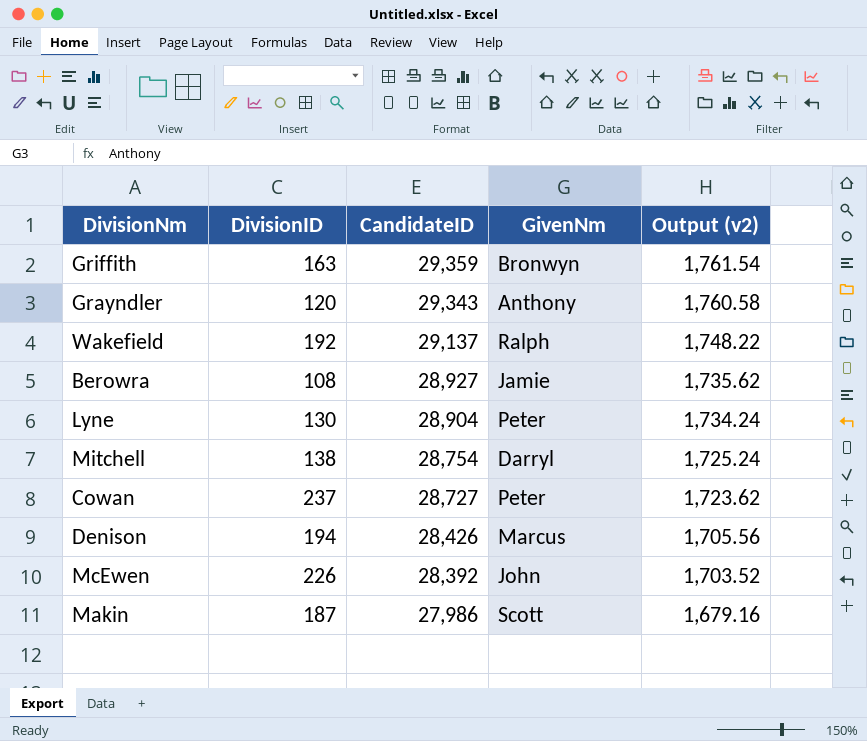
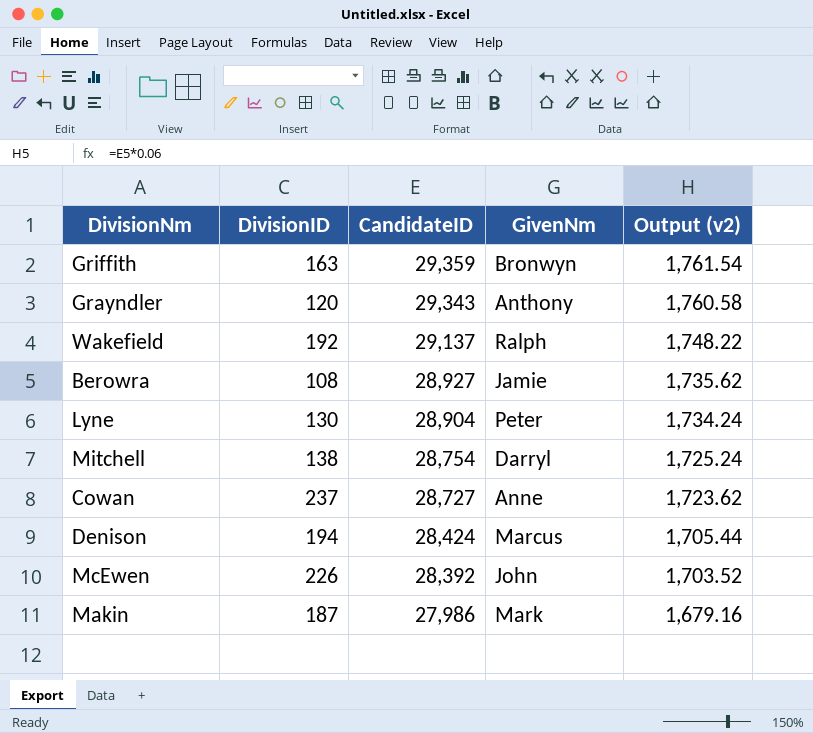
Cowan | GivenNm: Peter -> Anne
Denison | CandidateID: 28,426 -> 28,424
Denison | Output (v2): 1,705.56 -> 1,705.44
Makin | GivenNm: Scott -> Mark

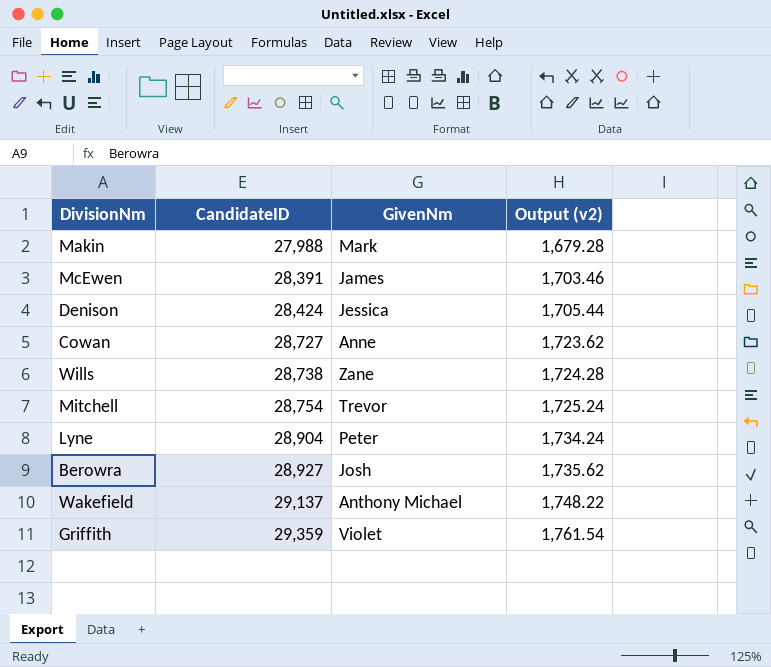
row order: CandidateID descending -> CandidateID ascending
column DivisionID | position: 2 -> none
row Grayndler: 120 | 29,343 | Anthony | 1,760.58 -> none
Makin | CandidateID: 27,986 -> 27,988
Makin | Output (v2): 1,679.16 -> 1,679.28
McEwen | CandidateID: 28,392 -> 28,391
McEwen | GivenNm: John -> James
McEwen | Output (v2): 1,703.52 -> 1,703.46
Denison | GivenNm: Marcus -> Jessica
row Wills: none -> 28,738 | Zane | 1,724.28
Mitchell | GivenNm: Darryl -> Trevor
Berowra | GivenNm: Jamie -> Josh
Wakefield | GivenNm: Ralph -> Anthony Michael
Griffith | GivenNm: Bronwyn -> Violet

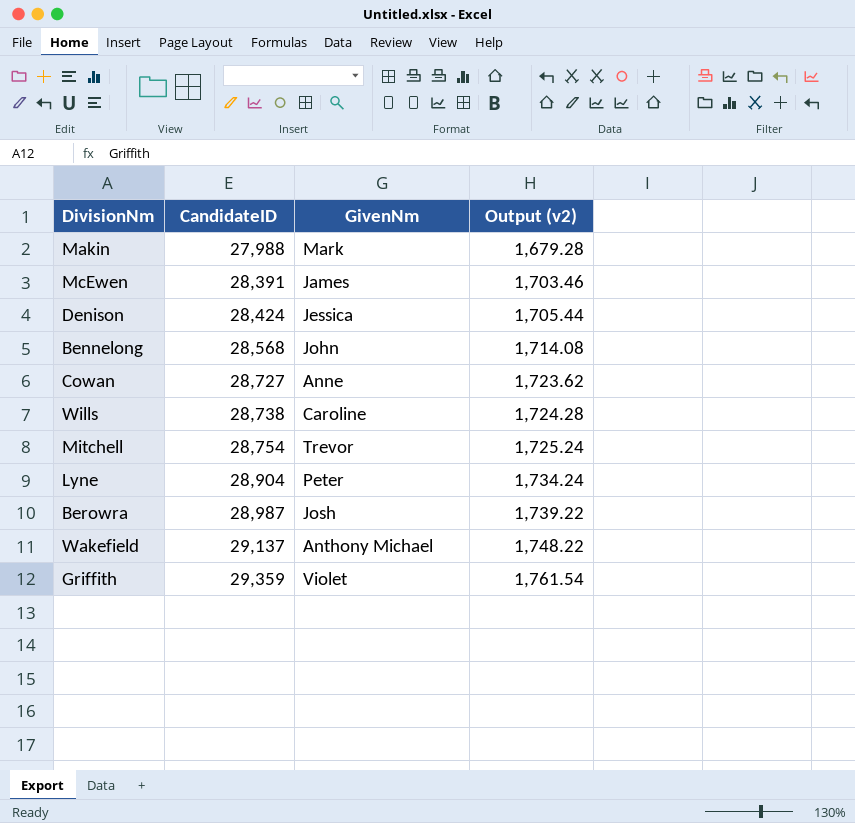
row Bennelong: none -> 28,568 | John | 1,714.08
Wills | GivenNm: Zane -> Caroline
Berowra | CandidateID: 28,927 -> 28,987
Berowra | Output (v2): 1,735.62 -> 1,739.22

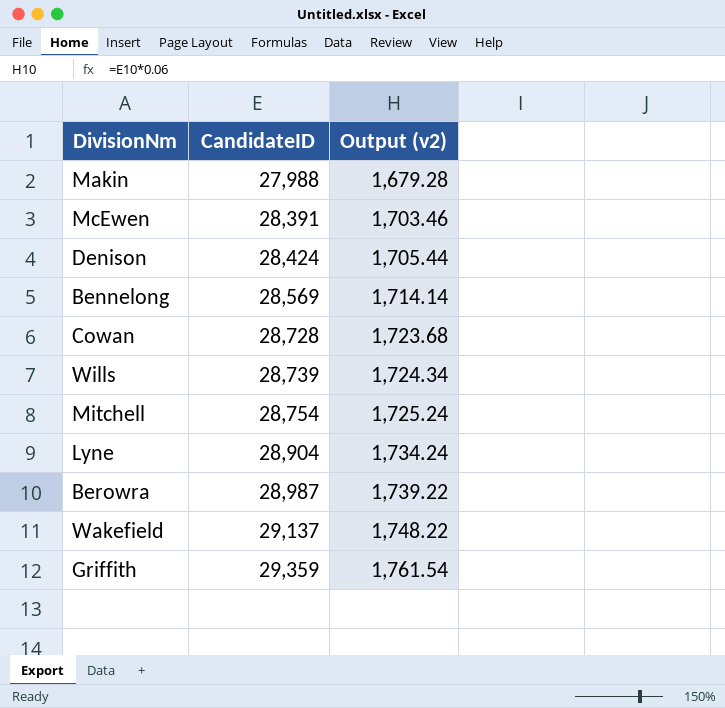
column GivenNm | position: 3 -> none
Bennelong | CandidateID: 28,568 -> 28,569
Bennelong | Output (v2): 1,714.08 -> 1,714.14
Cowan | CandidateID: 28,727 -> 28,728
Cowan | Output (v2): 1,723.62 -> 1,723.68
Wills | CandidateID: 28,738 -> 28,739
Wills | Output (v2): 1,724.28 -> 1,724.34

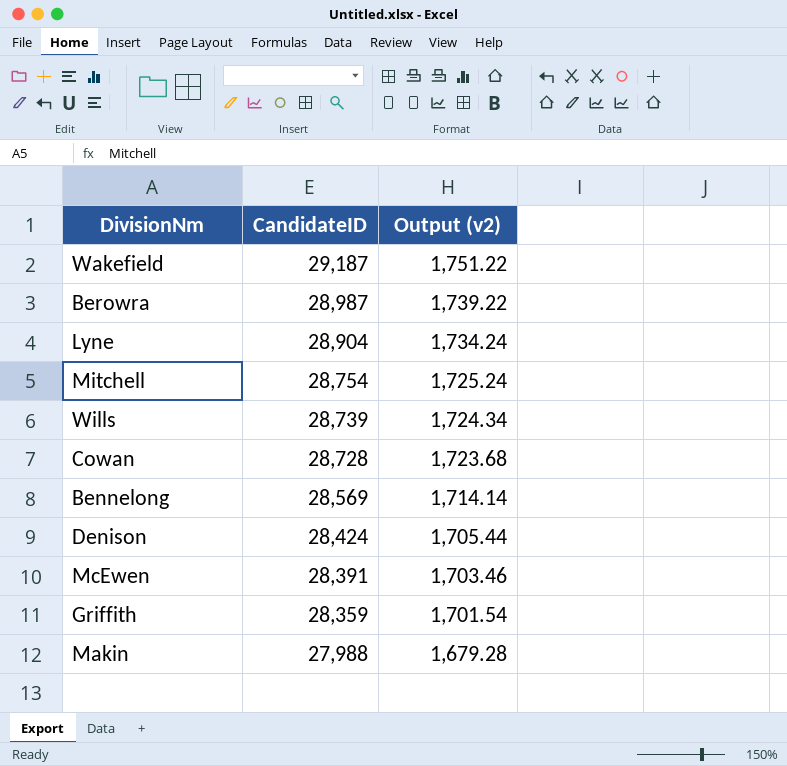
row order: CandidateID ascending -> CandidateID descending
Wakefield | CandidateID: 29,137 -> 29,187
Wakefield | Output (v2): 1,748.22 -> 1,751.22
Griffith | CandidateID: 29,359 -> 28,359
Griffith | Output (v2): 1,761.54 -> 1,701.54

